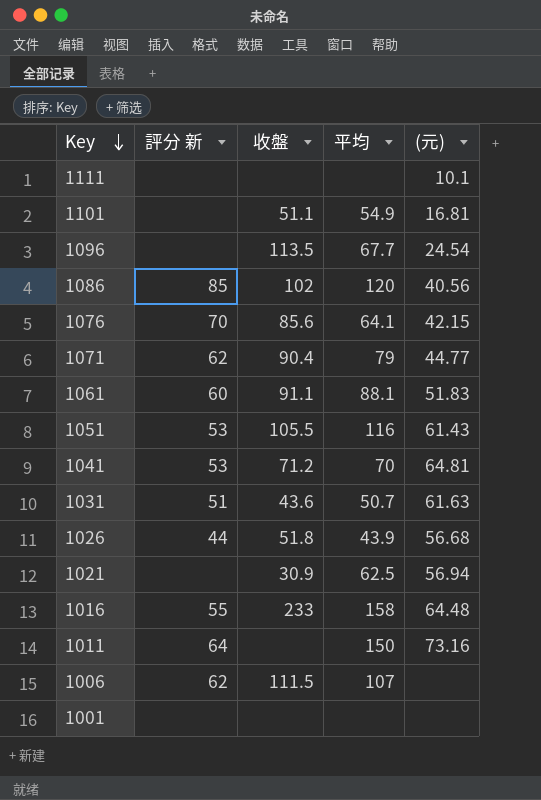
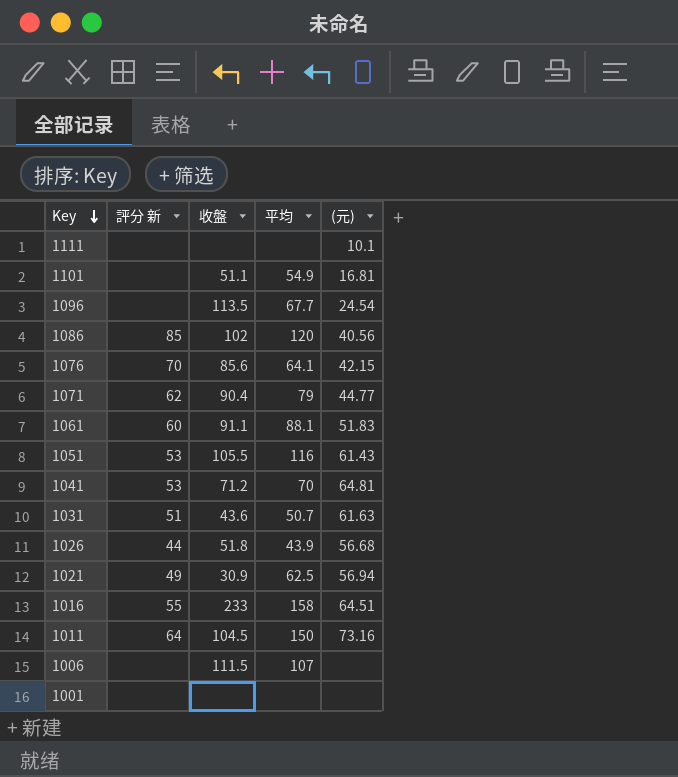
1021 | 評分 新: none -> 49
1016 | (元): 64.48 -> 64.51
1011 | 收盤: none -> 104.5
1006 | 評分 新: 62 -> none

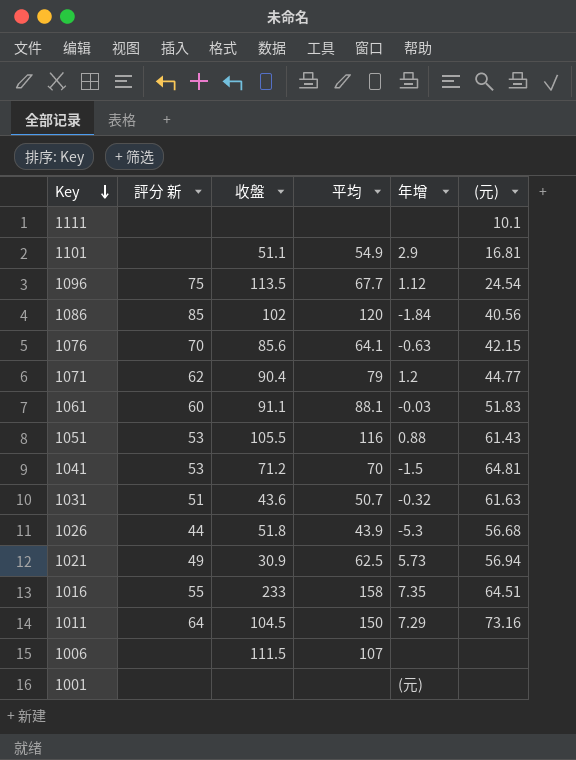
column 年增 | position: none -> 5
1096 | 評分 新: none -> 75

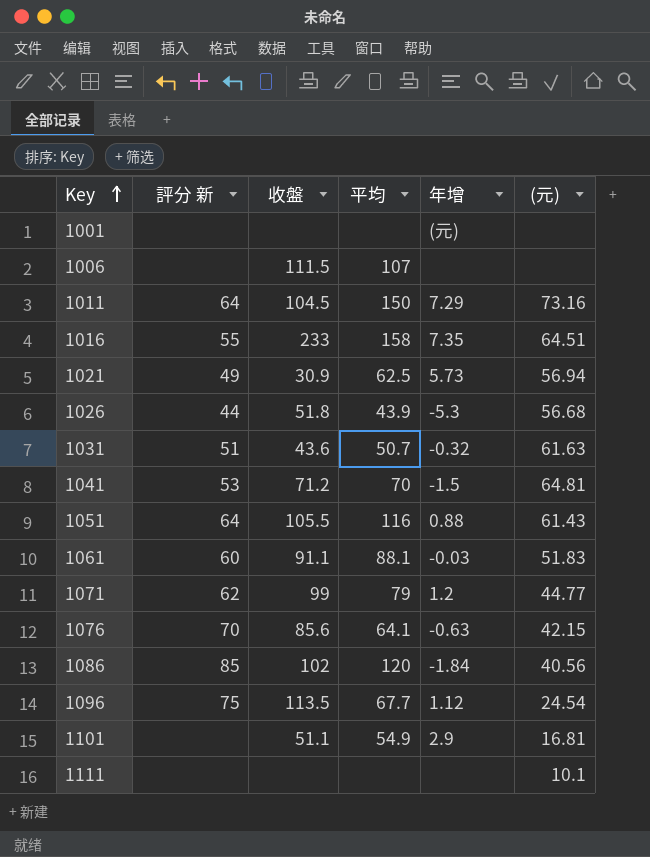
row order: Key descending -> Key ascending
1051 | 評分 新: 53 -> 64
1071 | 收盤: 90.4 -> 99

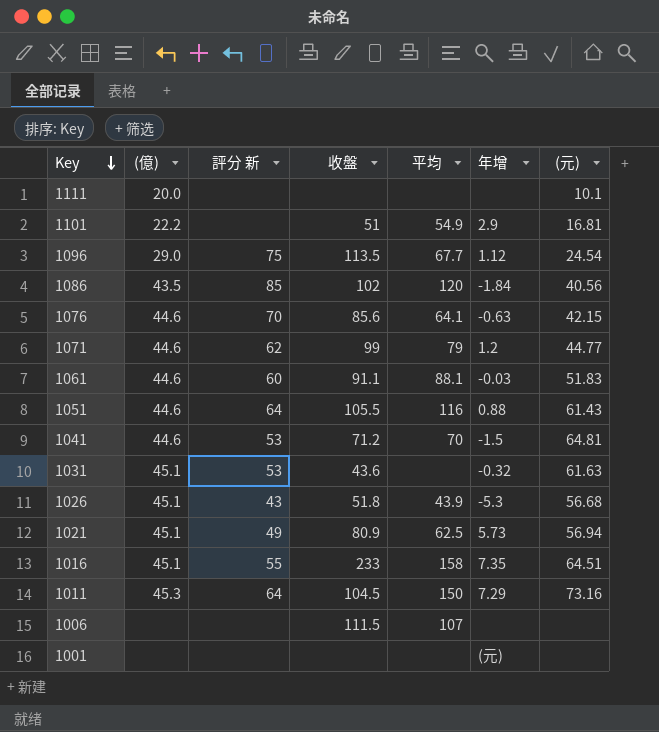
row order: Key ascending -> Key descending
column (億) | position: none -> 2
1101 | 收盤: 51.1 -> 51
1031 | 評分 新: 51 -> 53
1031 | 平均: 50.7 -> none
1026 | 評分 新: 44 -> 43
1021 | 收盤: 30.9 -> 80.9

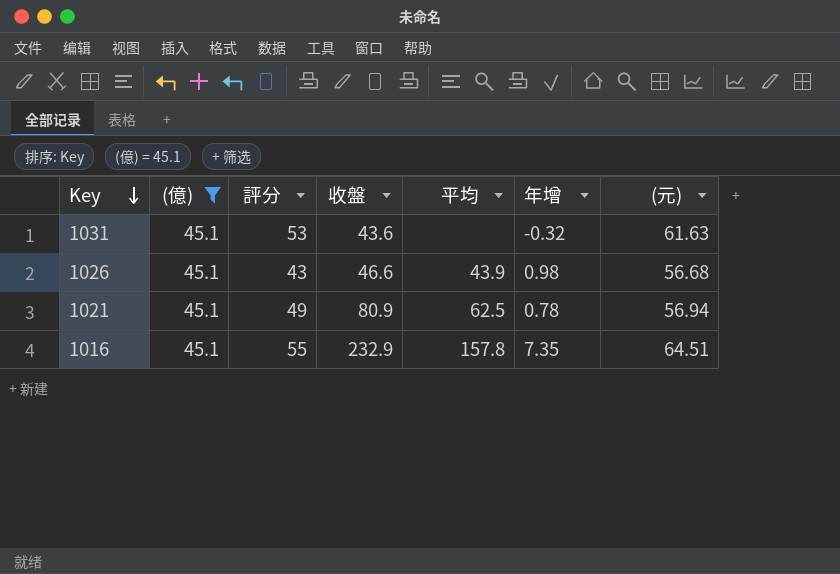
filter: none -> (億) = 45.1
column name: 評分 新 -> 評分
1026 | 收盤: 51.8 -> 46.6
1026 | 年增: -5.3 -> 0.98
1021 | 年增: 5.73 -> 0.78
1016 | 收盤: 233 -> 232.9
1016 | 平均: 158 -> 157.8

